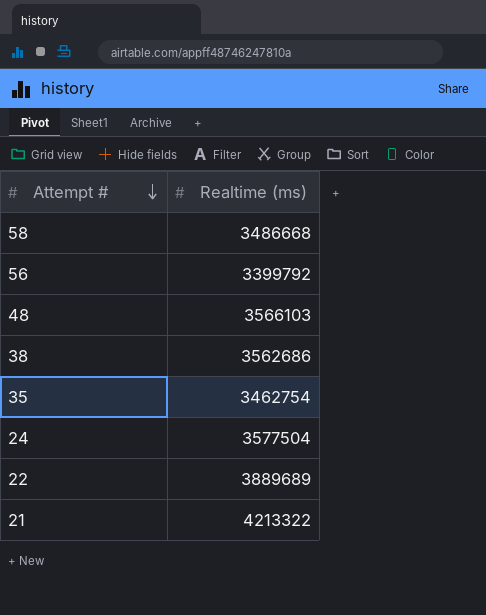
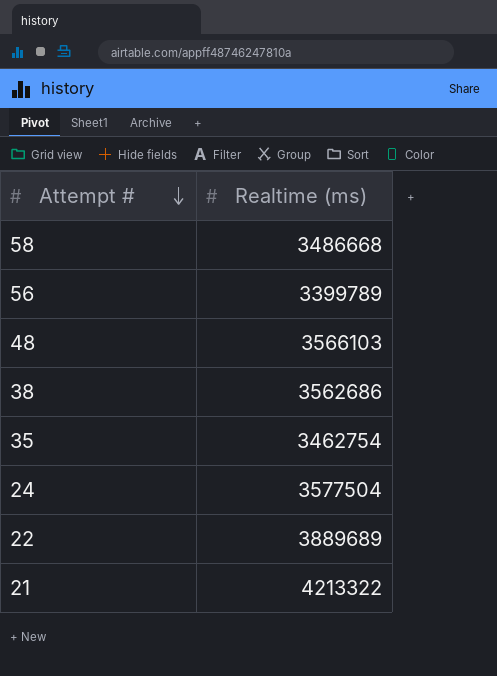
56 | Realtime (ms): 3399792 -> 3399789

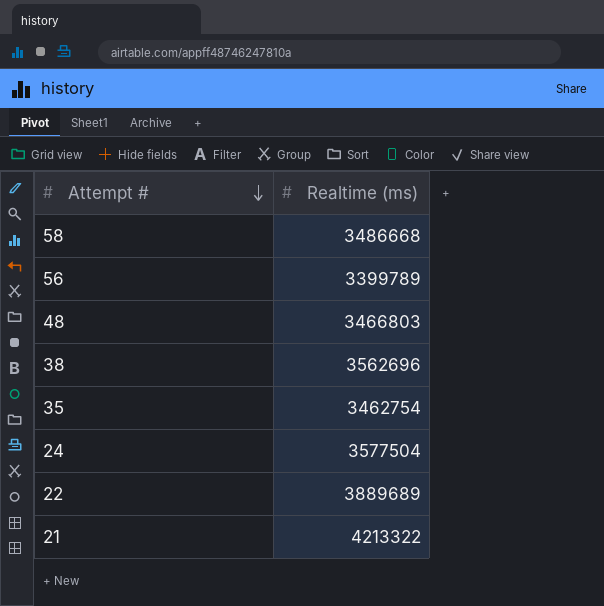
48 | Realtime (ms): 3566103 -> 3466803
38 | Realtime (ms): 3562686 -> 3562696

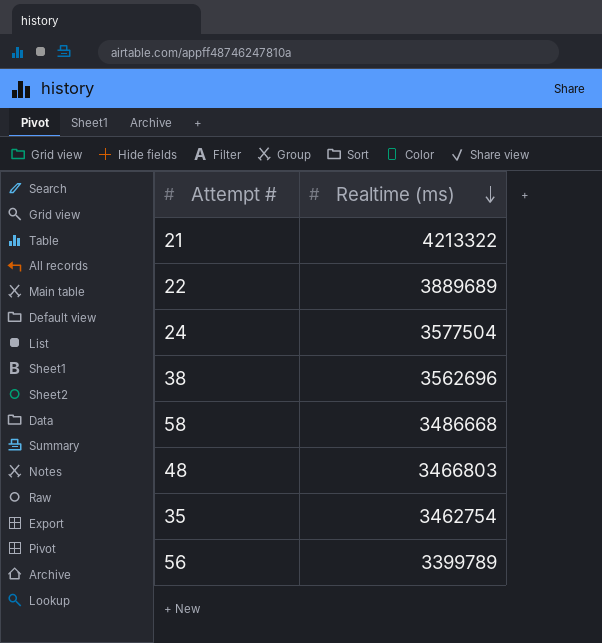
row order: Attempt # descending -> Realtime (ms) descending

